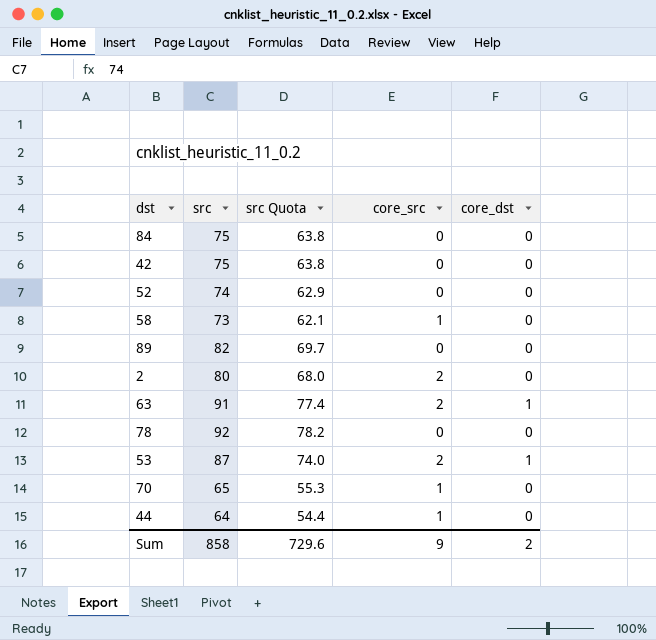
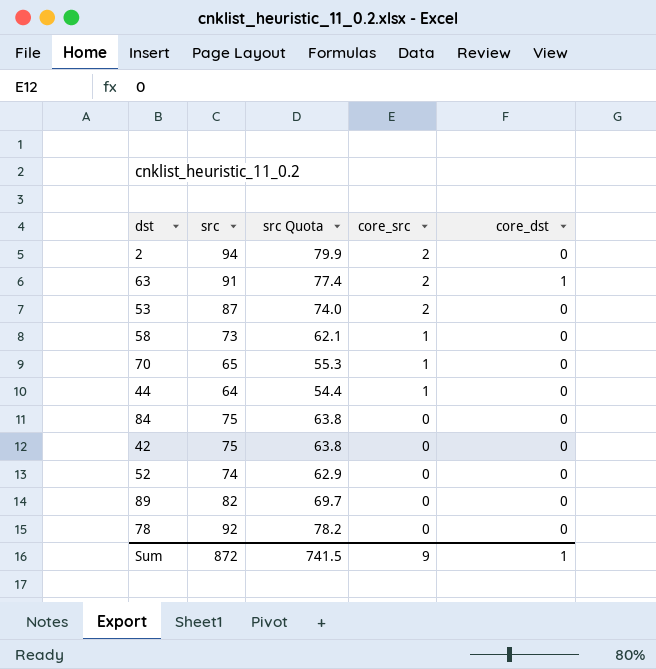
row order: none -> core_src descending
2 | src: 80 -> 94
2 | src Quota: 68.0 -> 79.9
53 | core_dst: 1 -> 0
Sum | src: 858 -> 872
Sum | src Quota: 729.6 -> 741.5
Sum | core_dst: 2 -> 1

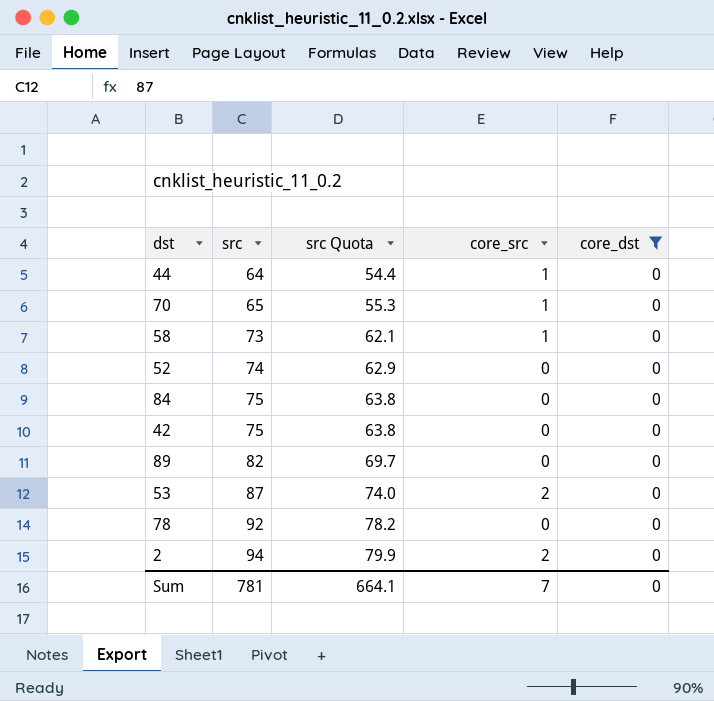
filter: none -> core_dst = 0
row order: core_src descending -> src ascending
Sum | src: 872 -> 781
Sum | src Quota: 741.5 -> 664.1
Sum | core_src: 9 -> 7
Sum | core_dst: 1 -> 0

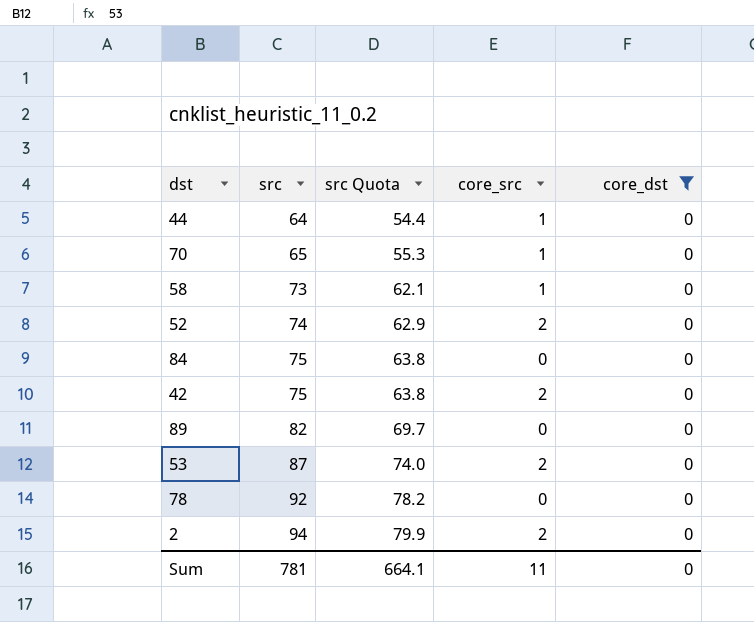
52 | core_src: 0 -> 2
42 | core_src: 0 -> 2
Sum | core_src: 7 -> 11

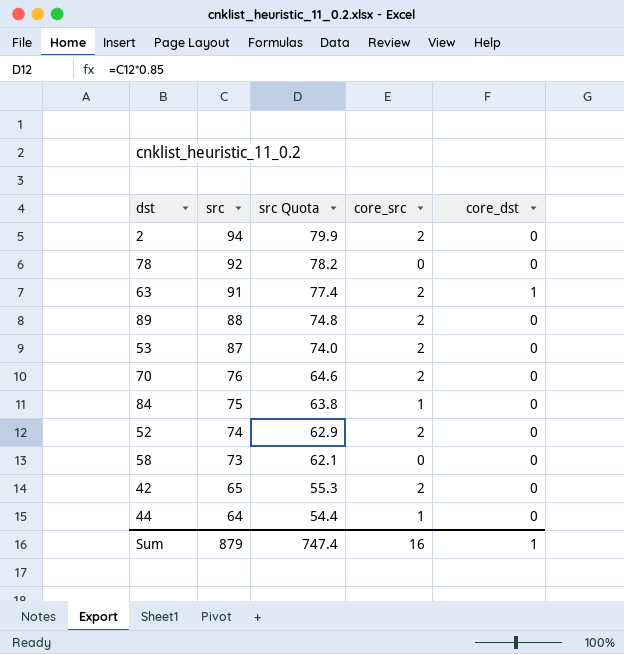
filter: core_dst = 0 -> none
row order: src ascending -> src descending
89 | src: 82 -> 88
89 | src Quota: 69.7 -> 74.8
89 | core_src: 0 -> 2
70 | src: 65 -> 76
70 | src Quota: 55.3 -> 64.6
70 | core_src: 1 -> 2
84 | core_src: 0 -> 1
58 | core_src: 1 -> 0
42 | src: 75 -> 65
42 | src Quota: 63.8 -> 55.3
Sum | src: 781 -> 879
Sum | src Quota: 664.1 -> 747.4
Sum | core_src: 11 -> 16
Sum | core_dst: 0 -> 1

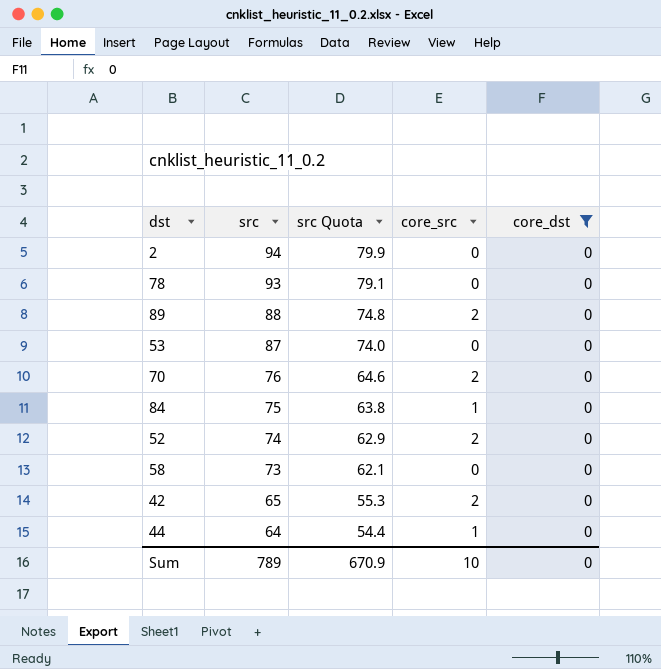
filter: none -> core_dst = 0
2 | core_src: 2 -> 0
78 | src: 92 -> 93
78 | src Quota: 78.2 -> 79.1
53 | core_src: 2 -> 0
Sum | src: 879 -> 789
Sum | src Quota: 747.4 -> 670.9
Sum | core_src: 16 -> 10
Sum | core_dst: 1 -> 0

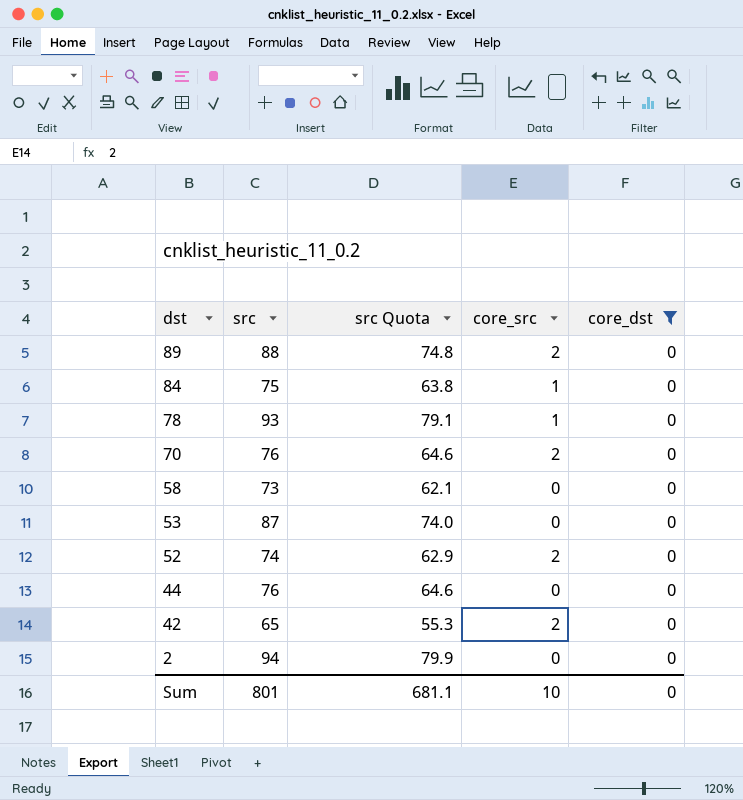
row order: src descending -> dst descending
78 | core_src: 0 -> 1
44 | src: 64 -> 76
44 | src Quota: 54.4 -> 64.6
44 | core_src: 1 -> 0
Sum | src: 789 -> 801
Sum | src Quota: 670.9 -> 681.1

